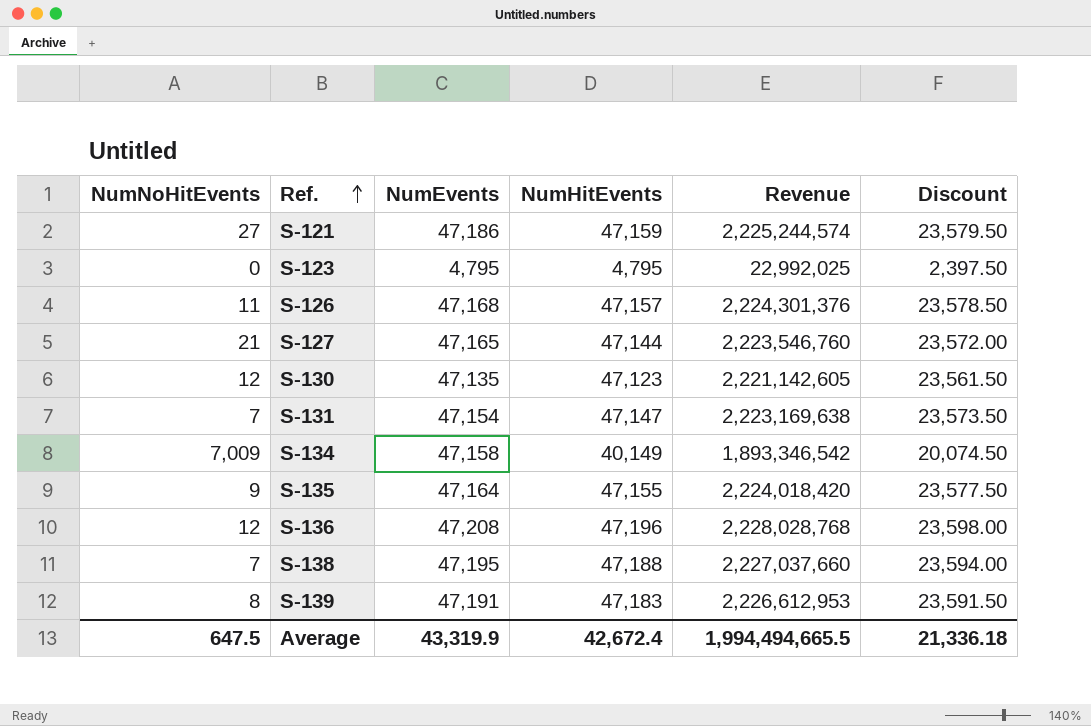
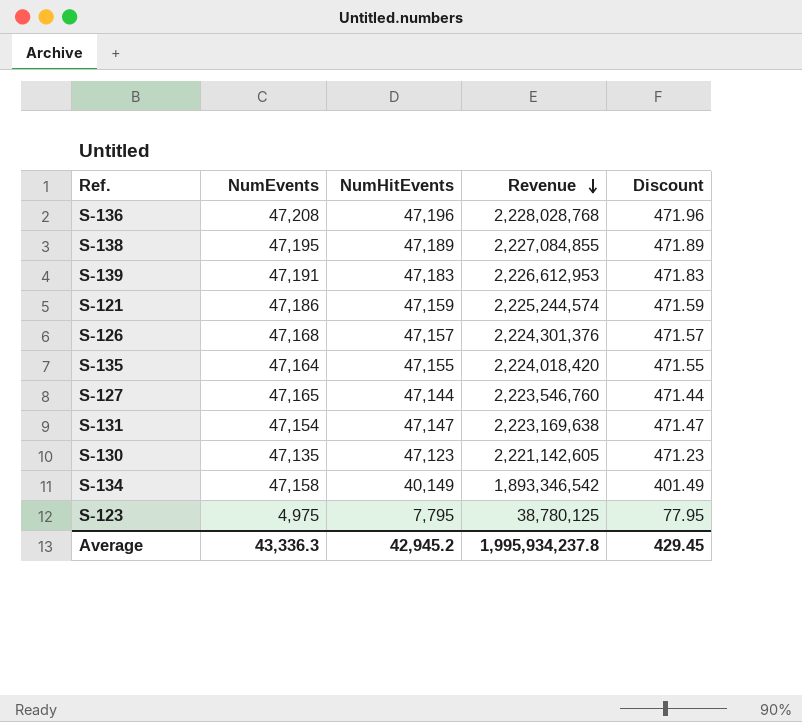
row order: Ref. ascending -> Revenue descending
column NumNoHitEvents | formula: [NumEvents] - [NumHitEvents] -> none
column Discount | formula: [NumHitEvents] * 0.5 -> [NumHitEvents] * 0.01
S-138 | NumHitEvents: 47,188 -> 47,189
S-138 | Revenue: 2,227,037,660 -> 2,227,084,855
S-123 | NumEvents: 4,795 -> 4,975
S-123 | NumHitEvents: 4,795 -> 7,795
S-123 | Revenue: 22,992,025 -> 38,780,125
Average | NumEvents: 43,319.9 -> 43,336.3
Average | NumHitEvents: 42,672.4 -> 42,945.2
Average | Revenue: 1,994,494,665.5 -> 1,995,934,237.8
Average | Discount: 21,336.18 -> 429.45

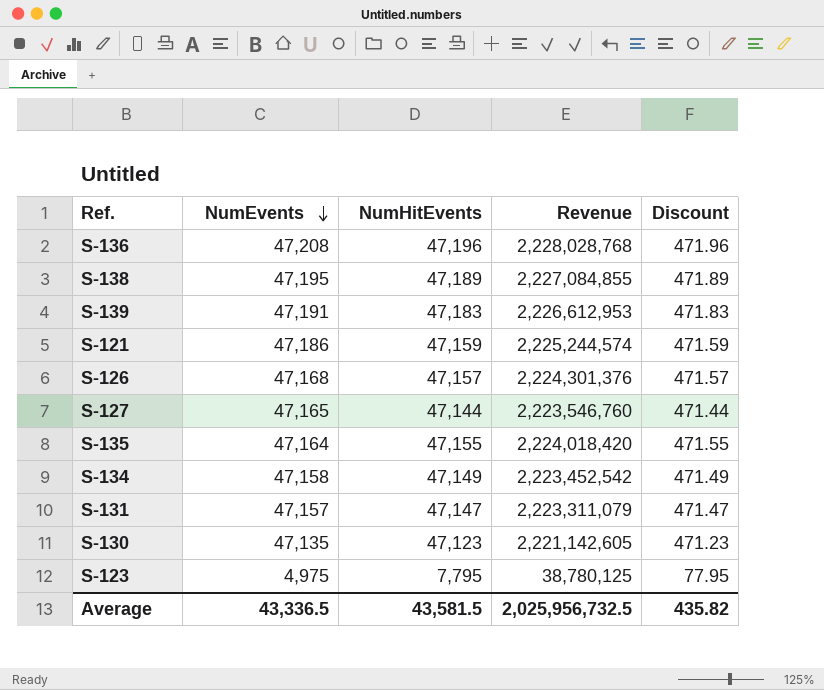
row order: Revenue descending -> NumEvents descending
S-134 | NumHitEvents: 40,149 -> 47,149
S-134 | Revenue: 1,893,346,542 -> 2,223,452,542
S-134 | Discount: 401.49 -> 471.49
S-131 | NumEvents: 47,154 -> 47,157
S-131 | Revenue: 2,223,169,638 -> 2,223,311,079
Average | NumEvents: 43,336.3 -> 43,336.5
Average | NumHitEvents: 42,945.2 -> 43,581.5
Average | Revenue: 1,995,934,237.8 -> 2,025,956,732.5
Average | Discount: 429.45 -> 435.82

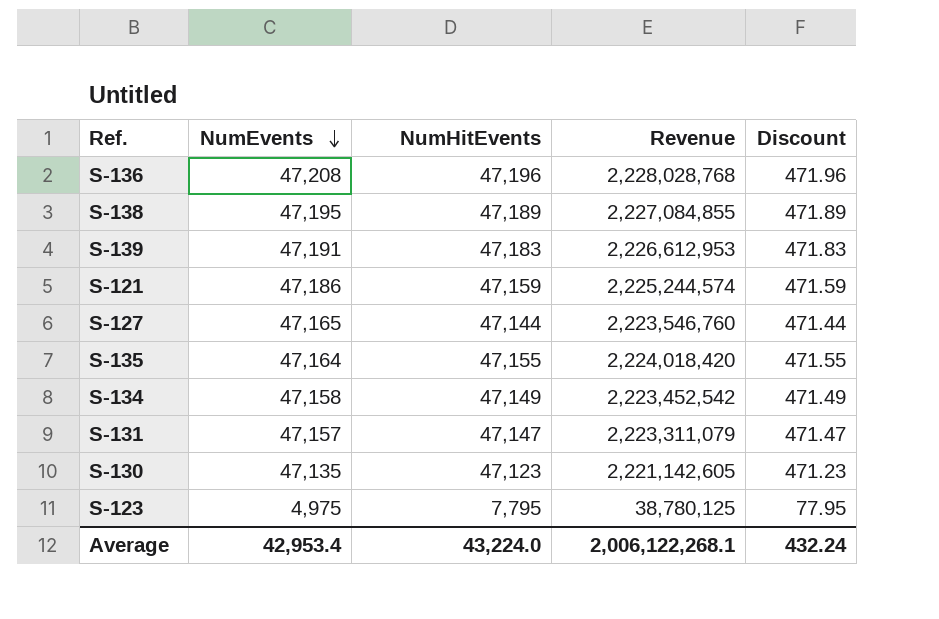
row S-126: 47,168 | 47,157 | 2,224,301,376 | 471.57 -> none
Average | NumEvents: 43,336.5 -> 42,953.4
Average | NumHitEvents: 43,581.5 -> 43,224.0
Average | Revenue: 2,025,956,732.5 -> 2,006,122,268.1
Average | Discount: 435.82 -> 432.24

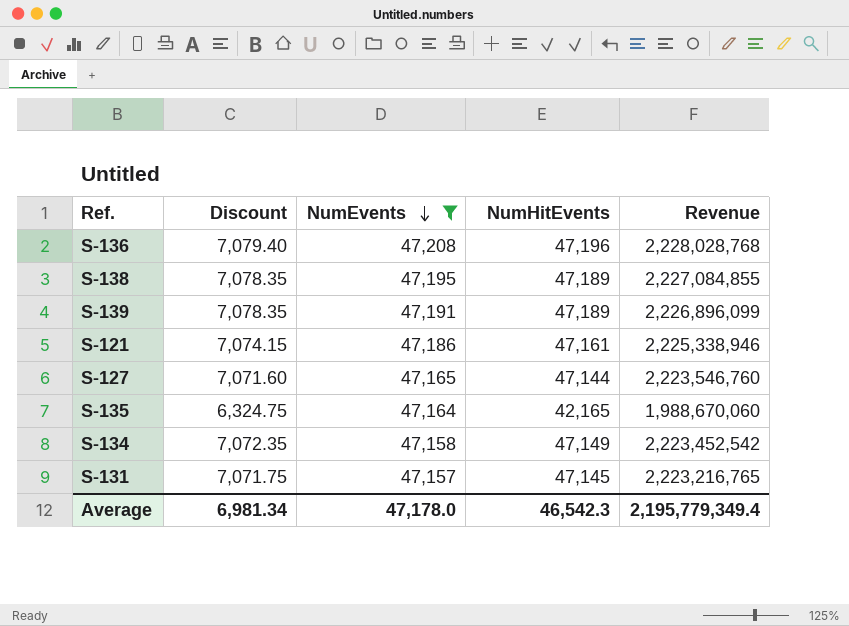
filter: none -> NumEvents >= 47,157
column Discount | formula: [NumHitEvents] * 0.01 -> [NumHitEvents] * 0.15
column Discount | position: 5 -> 2
S-139 | NumHitEvents: 47,183 -> 47,189
S-139 | Revenue: 2,226,612,953 -> 2,226,896,099
S-121 | NumHitEvents: 47,159 -> 47,161
S-121 | Revenue: 2,225,244,574 -> 2,225,338,946
S-135 | NumHitEvents: 47,155 -> 42,165
S-135 | Revenue: 2,224,018,420 -> 1,988,670,060
S-131 | NumHitEvents: 47,147 -> 47,145
S-131 | Revenue: 2,223,311,079 -> 2,223,216,765
Average | Discount: 432.24 -> 6,981.34
Average | NumEvents: 42,953.4 -> 47,178.0
Average | NumHitEvents: 43,224.0 -> 46,542.3
Average | Revenue: 2,006,122,268.1 -> 2,195,779,349.4

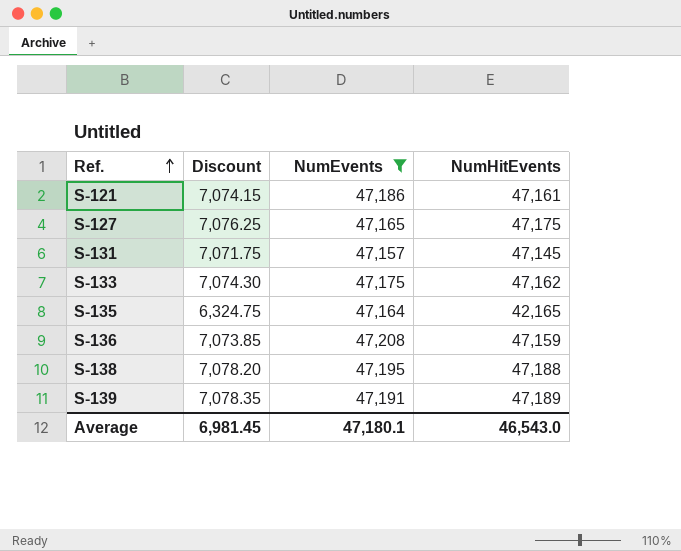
row order: NumEvents descending -> Ref. ascending
column Revenue | formula: [NumEvents] * [NumHitEvents] -> none
row S-134: 7,072.35 | 47,158 | 47,149 | 2,223,452,542 -> none
S-127 | Discount: 7,071.60 -> 7,076.25
S-127 | NumHitEvents: 47,144 -> 47,175
row S-133: none -> 7,074.30 | 47,175 | 47,162
S-136 | Discount: 7,079.40 -> 7,073.85
S-136 | NumHitEvents: 47,196 -> 47,159
S-138 | Discount: 7,078.35 -> 7,078.20
S-138 | NumHitEvents: 47,189 -> 47,188
Average | Discount: 6,981.34 -> 6,981.45
Average | NumEvents: 47,178.0 -> 47,180.1
Average | NumHitEvents: 46,542.3 -> 46,543.0

